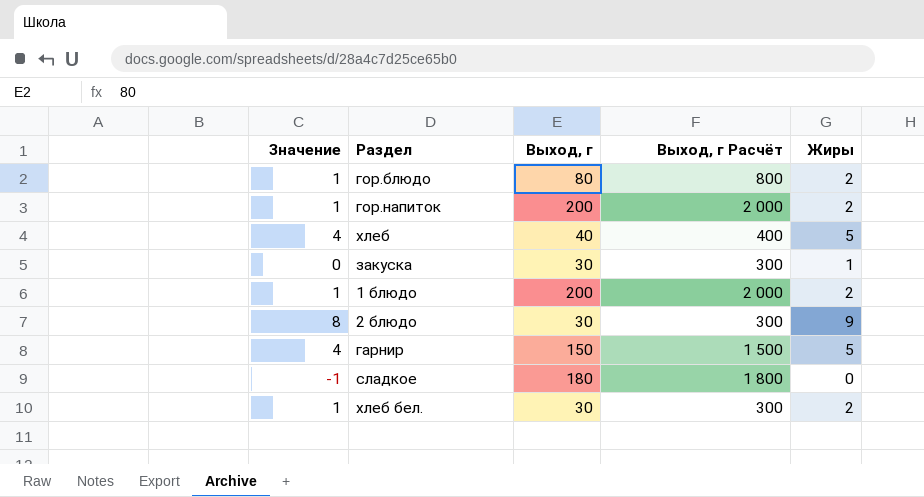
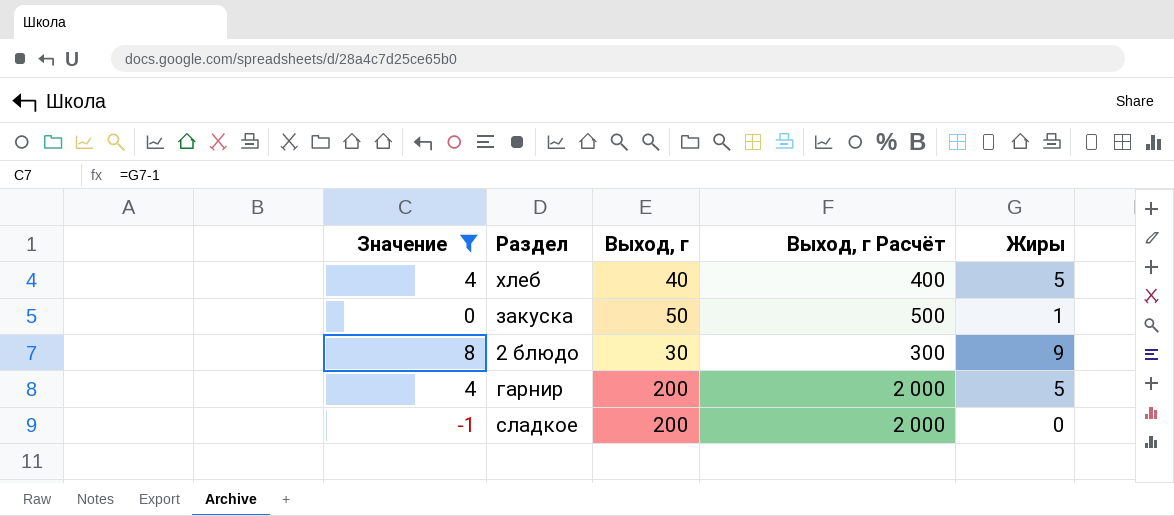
filter: none -> Значение != 1
закуска | Выход, г: 30 -> 50
закуска | Выход, г Расчёт: 300 -> 500
гарнир | Выход, г: 150 -> 200
гарнир | Выход, г Расчёт: 1 500 -> 2 000
сладкое | Выход, г: 180 -> 200
сладкое | Выход, г Расчёт: 1 800 -> 2 000

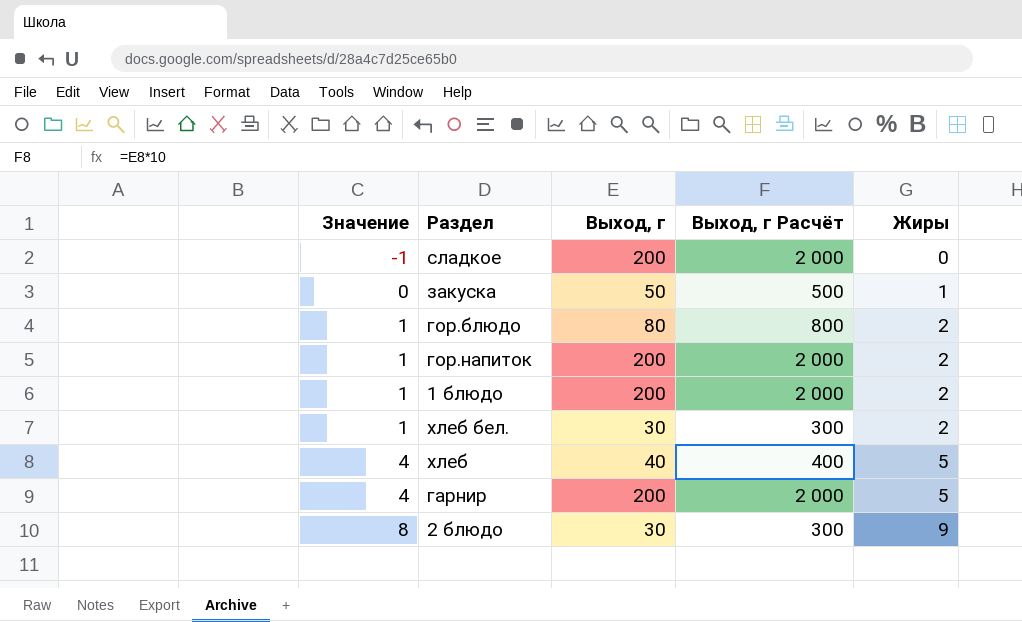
filter: Значение != 1 -> none
row order: none -> Значение ascending

